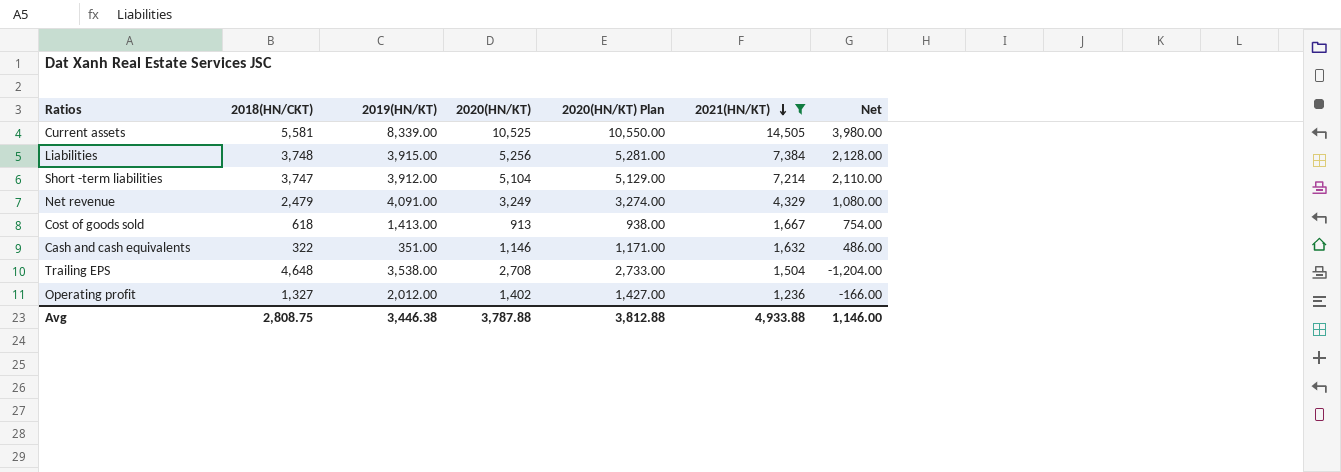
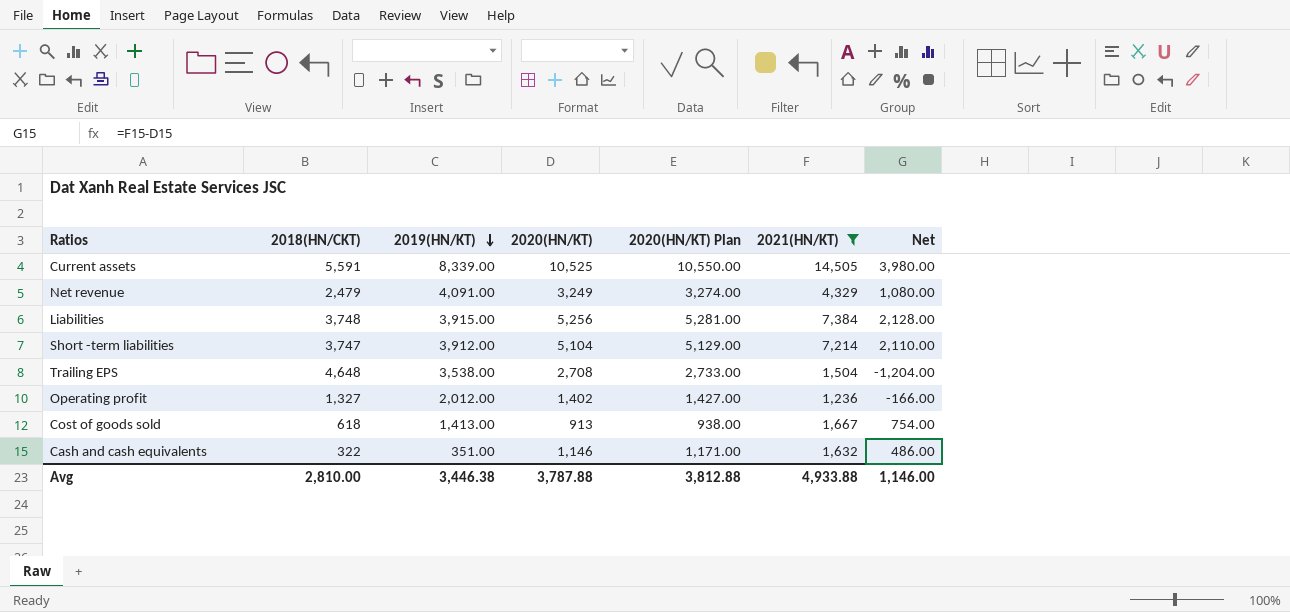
row order: 2021(HN/KT) descending -> 2019(HN/KT) descending
Current assets | 2018(HN/CKT): 5,581 -> 5,591
Avg | 2018(HN/CKT): 2,808.75 -> 2,810.00

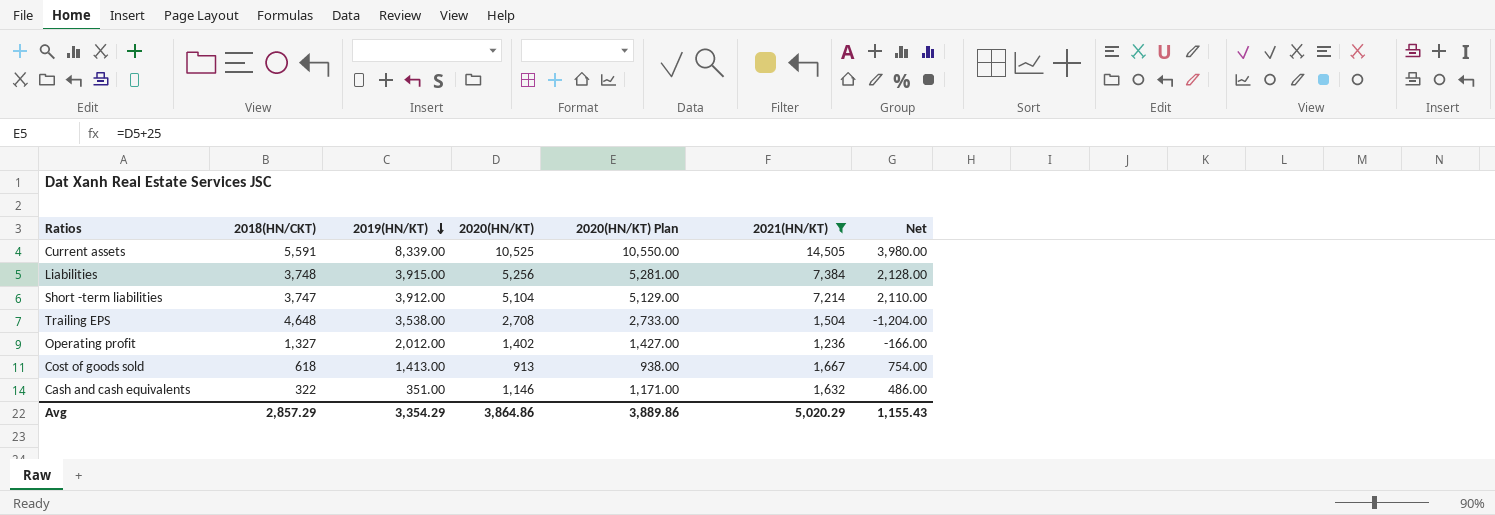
row Net revenue: 2,479 | 4,091.00 | 3,249 | 3,274.00 | 4,329 | 1,080.00 -> none
Avg | 2018(HN/CKT): 2,810.00 -> 2,857.29
Avg | 2019(HN/KT): 3,446.38 -> 3,354.29
Avg | 2020(HN/KT): 3,787.88 -> 3,864.86
Avg | 2020(HN/KT) Plan: 3,812.88 -> 3,889.86
Avg | 2021(HN/KT): 4,933.88 -> 5,020.29
Avg | Net: 1,146.00 -> 1,155.43

